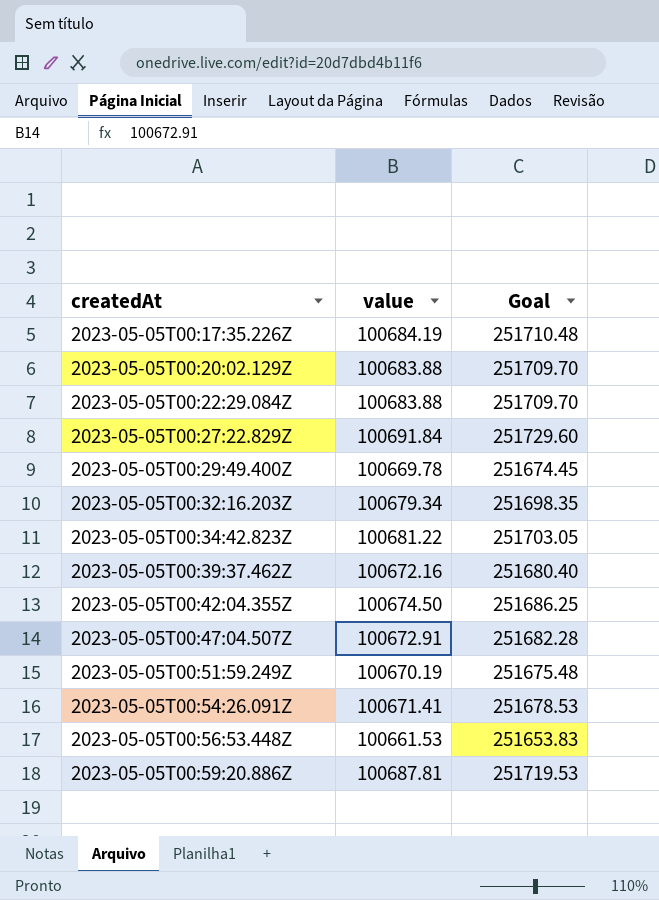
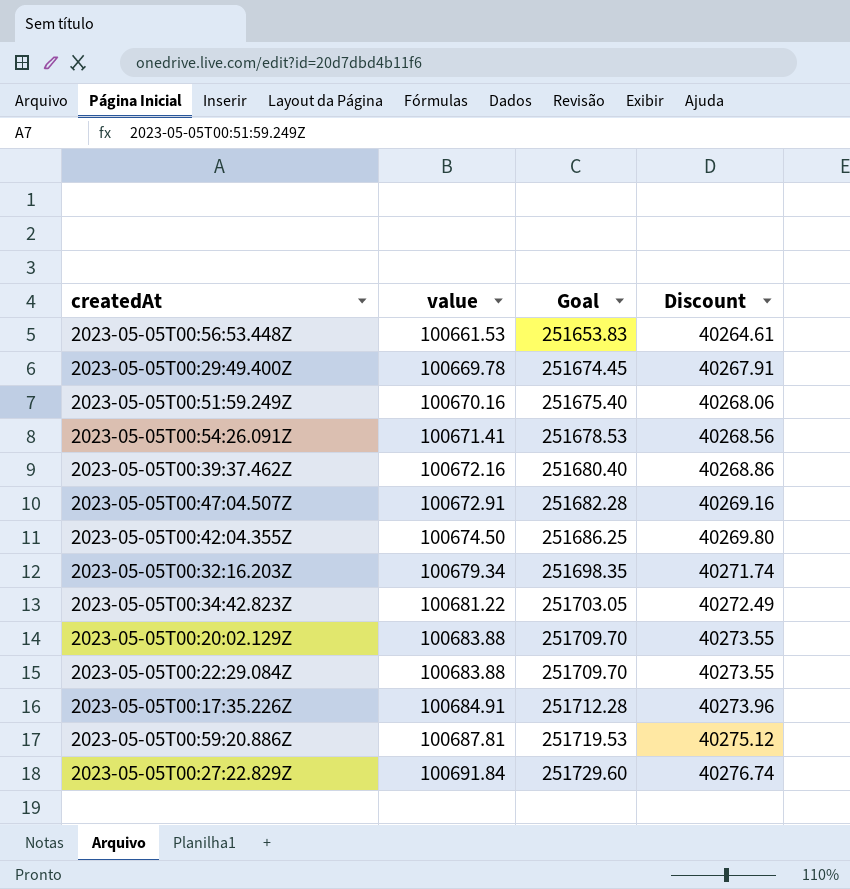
row order: createdAt ascending -> value ascending
column Discount | formula: none -> [value] * 0.4
2023-05-05T00:51:59.249Z | value: 100670.19 -> 100670.16
2023-05-05T00:51:59.249Z | Goal: 251675.48 -> 251675.40
2023-05-05T00:17:35.226Z | value: 100684.19 -> 100684.91
2023-05-05T00:17:35.226Z | Goal: 251710.48 -> 251712.28

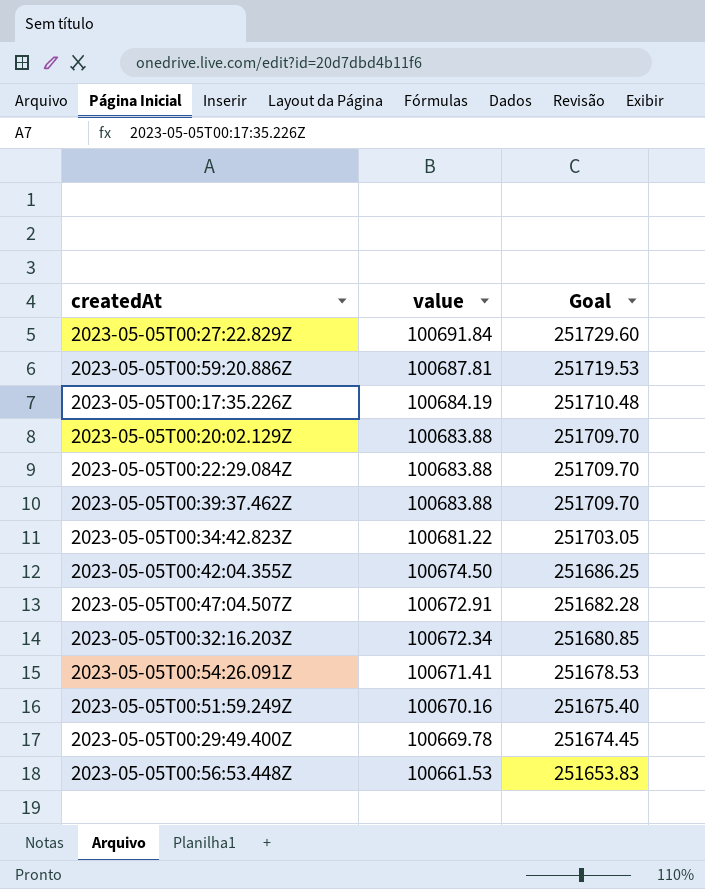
row order: value ascending -> value descending
column Discount | formula: [value] * 0.4 -> none
2023-05-05T00:17:35.226Z | value: 100684.91 -> 100684.19
2023-05-05T00:17:35.226Z | Goal: 251712.28 -> 251710.48
2023-05-05T00:39:37.462Z | value: 100672.16 -> 100683.88
2023-05-05T00:39:37.462Z | Goal: 251680.40 -> 251709.70
2023-05-05T00:32:16.203Z | value: 100679.34 -> 100672.34
2023-05-05T00:32:16.203Z | Goal: 251698.35 -> 251680.85

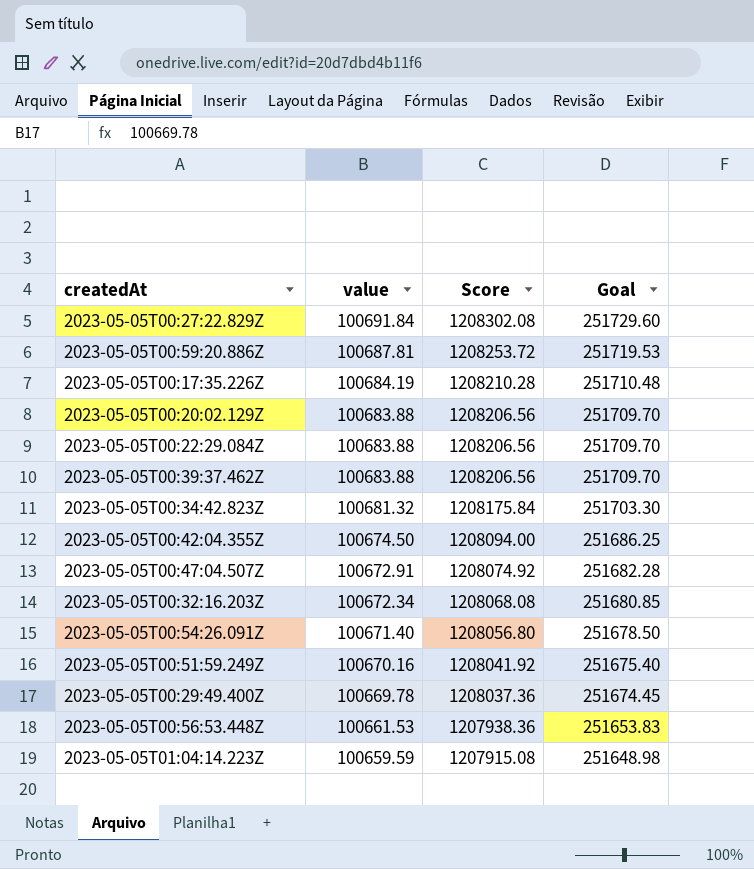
column Score | formula: none -> [value] * 12
2023-05-05T00:34:42.823Z | value: 100681.22 -> 100681.32
2023-05-05T00:34:42.823Z | Goal: 251703.05 -> 251703.30
2023-05-05T00:54:26.091Z | value: 100671.41 -> 100671.40
2023-05-05T00:54:26.091Z | Goal: 251678.53 -> 251678.50
row 2023-05-05T01:04:14.223Z: none -> 100659.59 | 1207915.08 | 251648.98

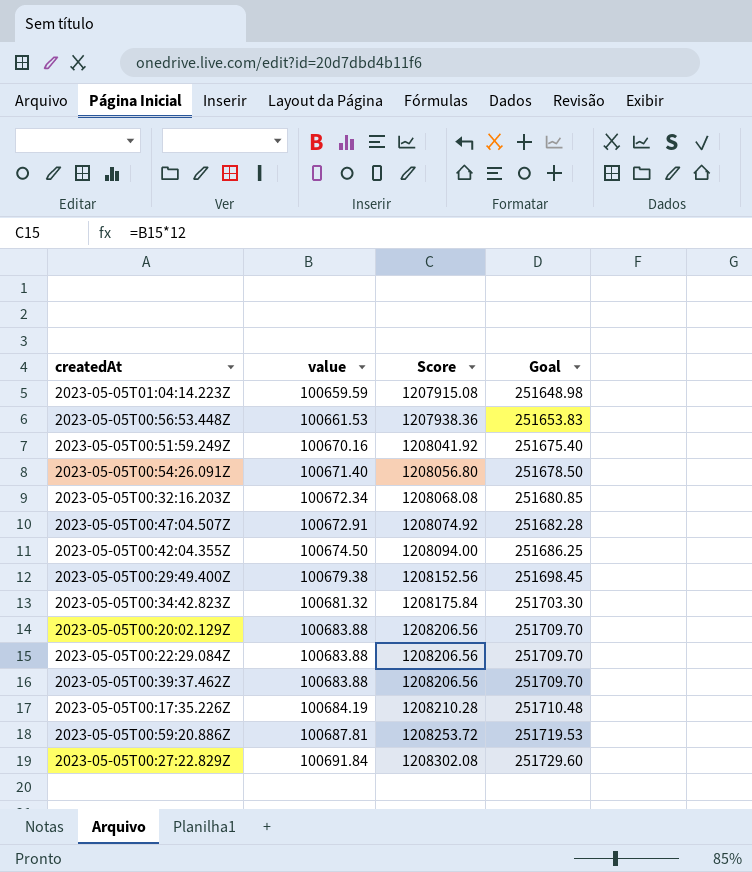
row order: value descending -> value ascending
2023-05-05T00:29:49.400Z | value: 100669.78 -> 100679.38
2023-05-05T00:29:49.400Z | Score: 1208037.36 -> 1208152.56
2023-05-05T00:29:49.400Z | Goal: 251674.45 -> 251698.45

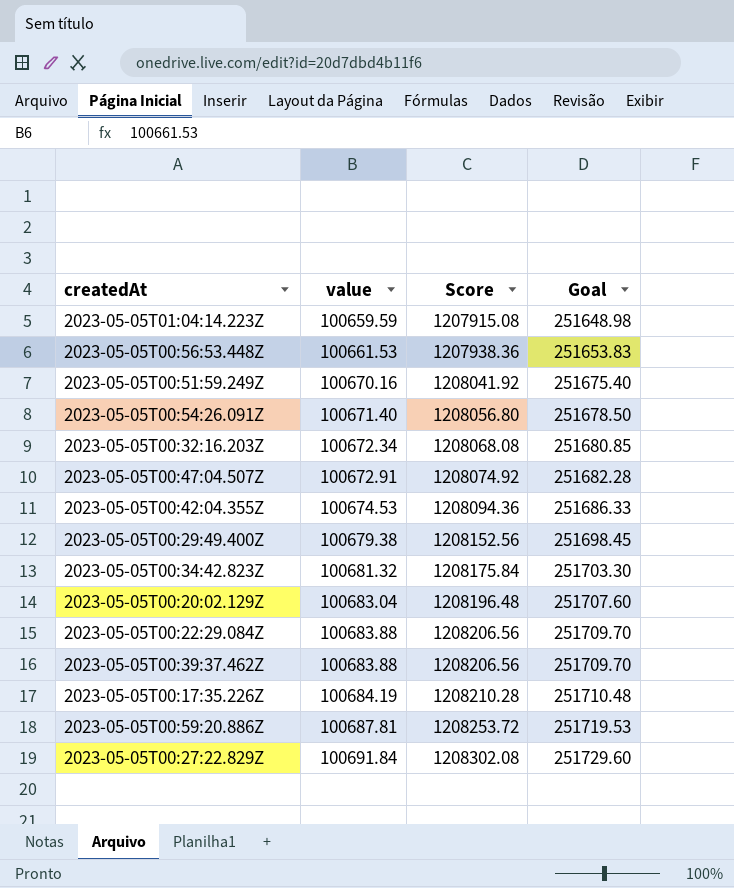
2023-05-05T00:42:04.355Z | value: 100674.50 -> 100674.53
2023-05-05T00:42:04.355Z | Score: 1208094.00 -> 1208094.36
2023-05-05T00:42:04.355Z | Goal: 251686.25 -> 251686.33
2023-05-05T00:20:02.129Z | value: 100683.88 -> 100683.04
2023-05-05T00:20:02.129Z | Score: 1208206.56 -> 1208196.48
2023-05-05T00:20:02.129Z | Goal: 251709.70 -> 251707.60

